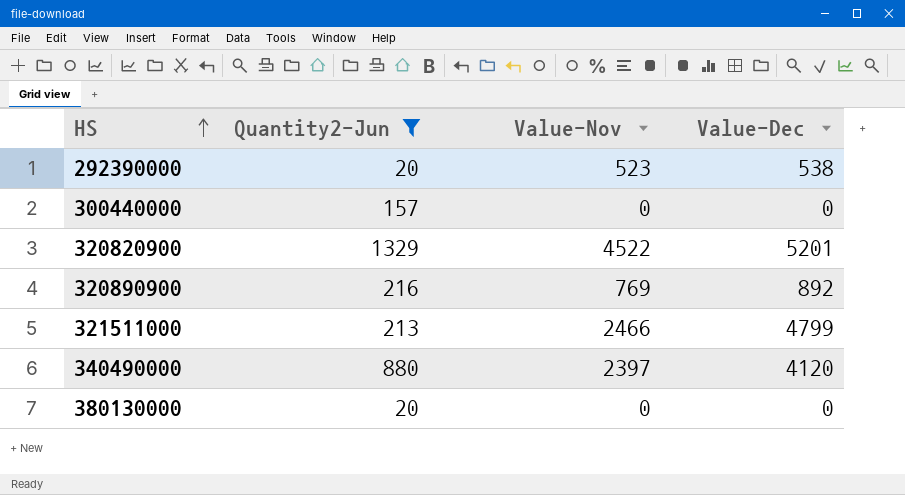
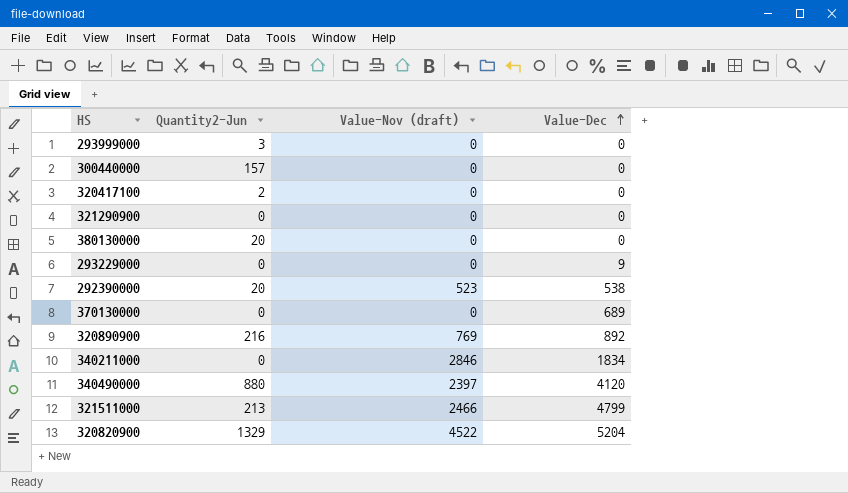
filter: Quantity2-Jun >= 20 -> none
row order: HS ascending -> Value-Dec ascending
column name: Value-Nov -> Value-Nov (draft)
320820900 | Value-Dec: 5201 -> 5204

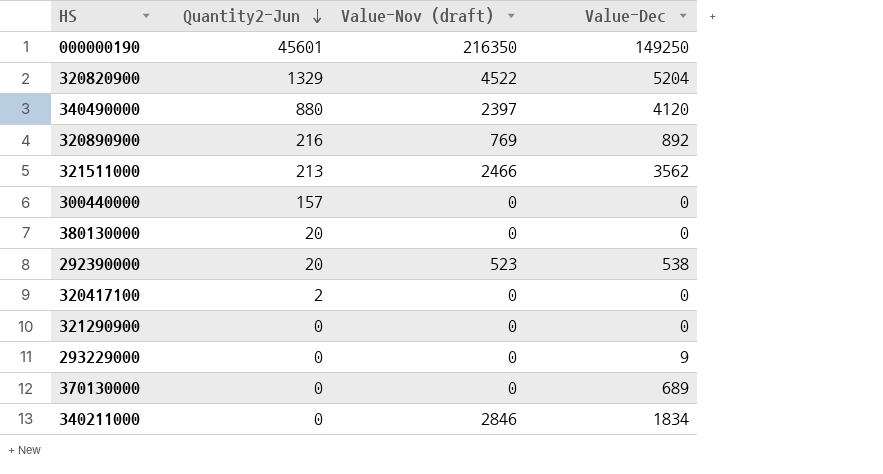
row order: Value-Dec ascending -> Quantity2-Jun descending
row 293999000: 3 | 0 | 0 -> none
row 000000190: none -> 45601 | 216350 | 149250
321511000 | Value-Dec: 4799 -> 3562

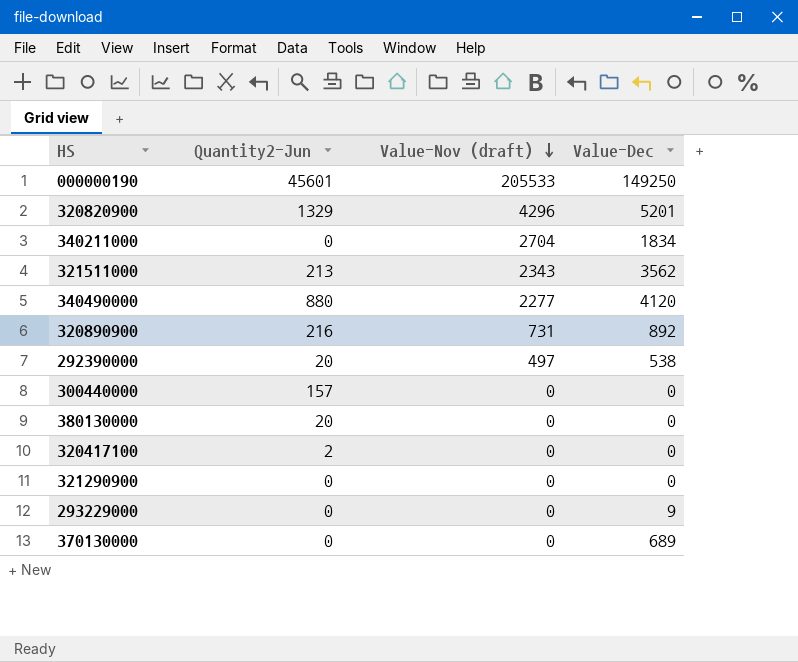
row order: Quantity2-Jun descending -> Value-Nov (draft) descending
000000190 | Value-Nov (draft): 216350 -> 205533
320820900 | Value-Nov (draft): 4522 -> 4296
320820900 | Value-Dec: 5204 -> 5201
340211000 | Value-Nov (draft): 2846 -> 2704
321511000 | Value-Nov (draft): 2466 -> 2343
340490000 | Value-Nov (draft): 2397 -> 2277
320890900 | Value-Nov (draft): 769 -> 731
292390000 | Value-Nov (draft): 523 -> 497

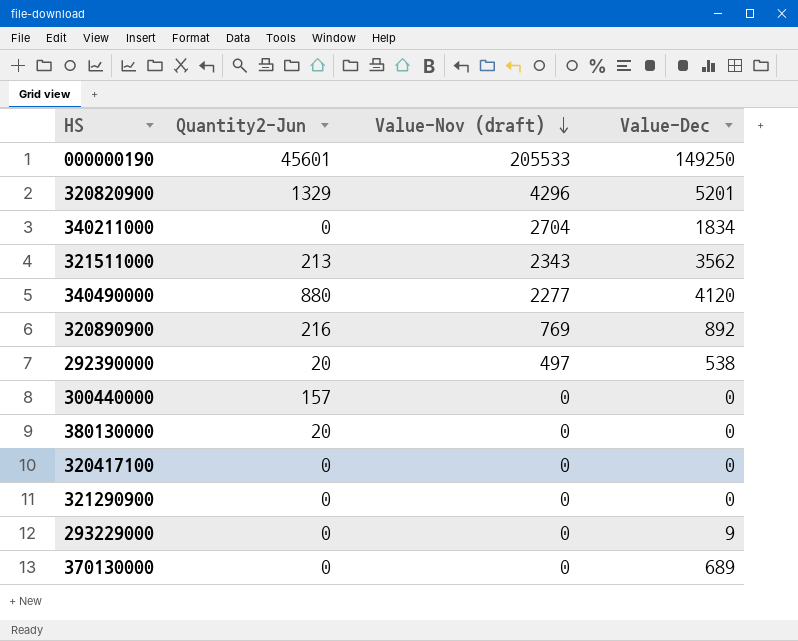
320890900 | Value-Nov (draft): 731 -> 769
320417100 | Quantity2-Jun: 2 -> 0

